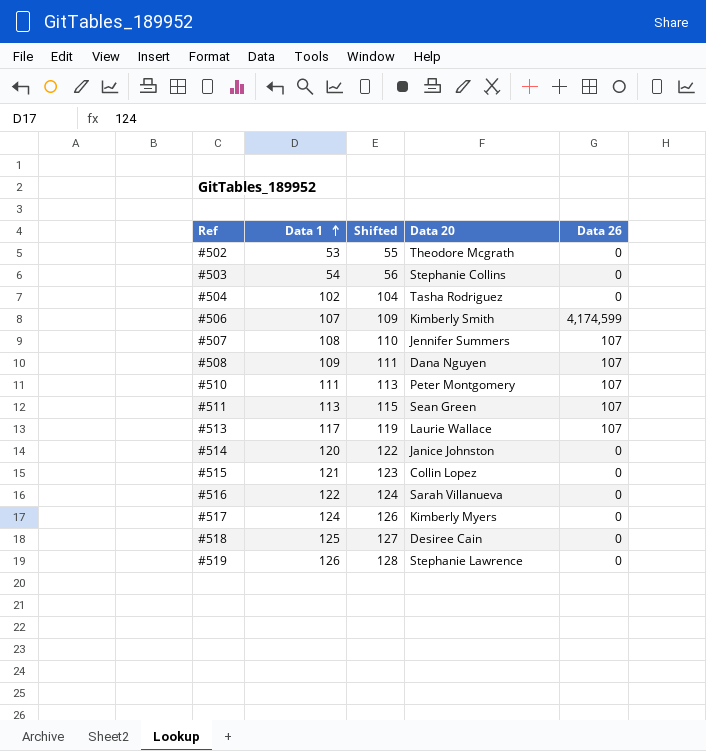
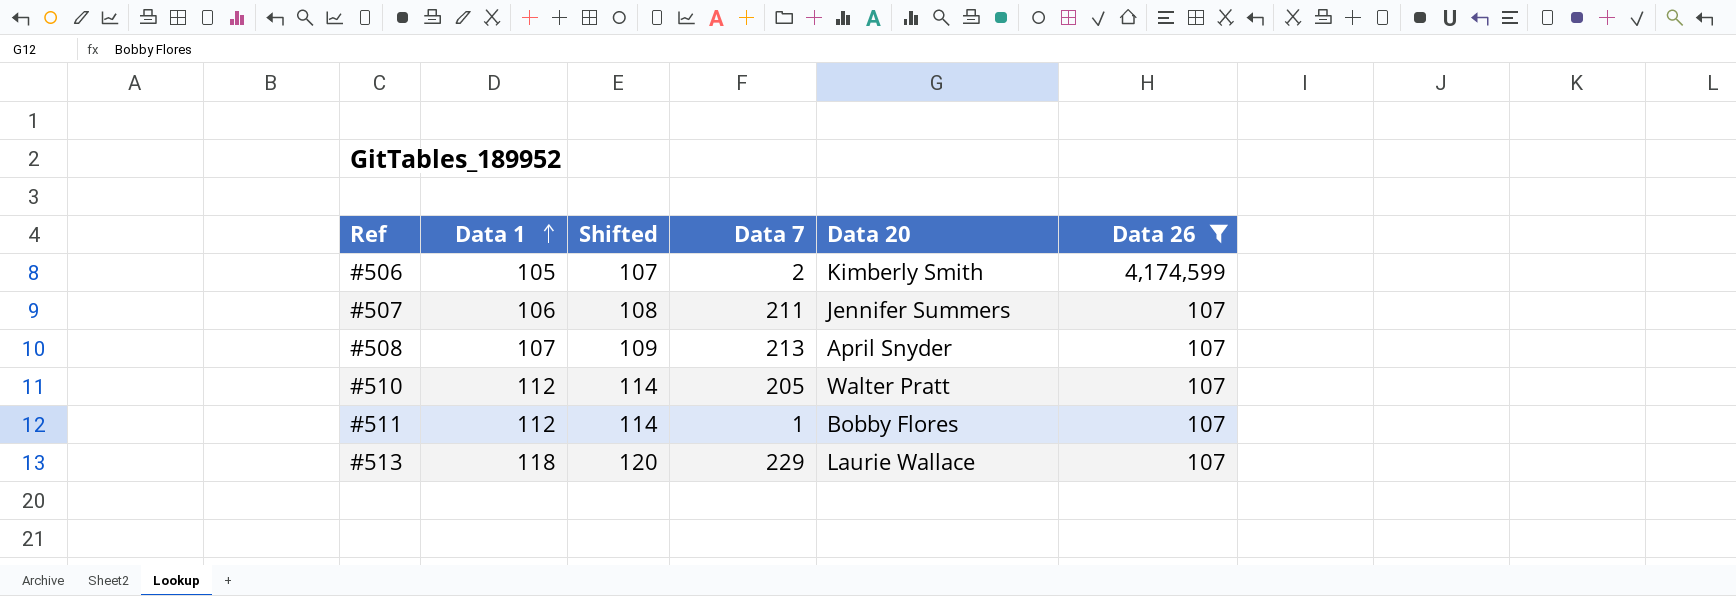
filter: none -> Data 26 != 0
column Data 7 | position: none -> 4
#506 | Data 1: 107 -> 105
#506 | Shifted: 109 -> 107
#507 | Data 1: 108 -> 106
#507 | Shifted: 110 -> 108
#508 | Data 1: 109 -> 107
#508 | Shifted: 111 -> 109
#508 | Data 20: Dana Nguyen -> April Snyder
#510 | Data 1: 111 -> 112
#510 | Shifted: 113 -> 114
#510 | Data 20: Peter Montgomery -> Walter Pratt
#511 | Data 1: 113 -> 112
#511 | Shifted: 115 -> 114
#511 | Data 20: Sean Green -> Bobby Flores
#513 | Data 1: 117 -> 118
#513 | Shifted: 119 -> 120

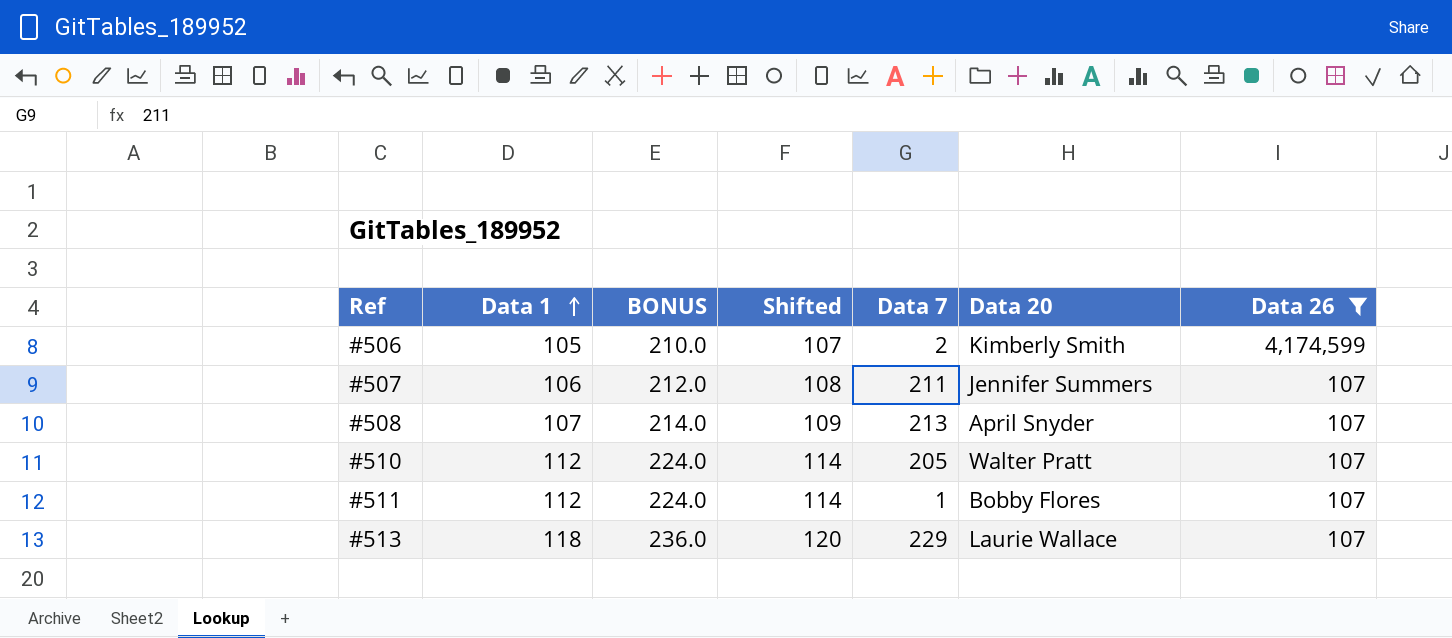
column BONUS | formula: none -> [Data 1] * 2

